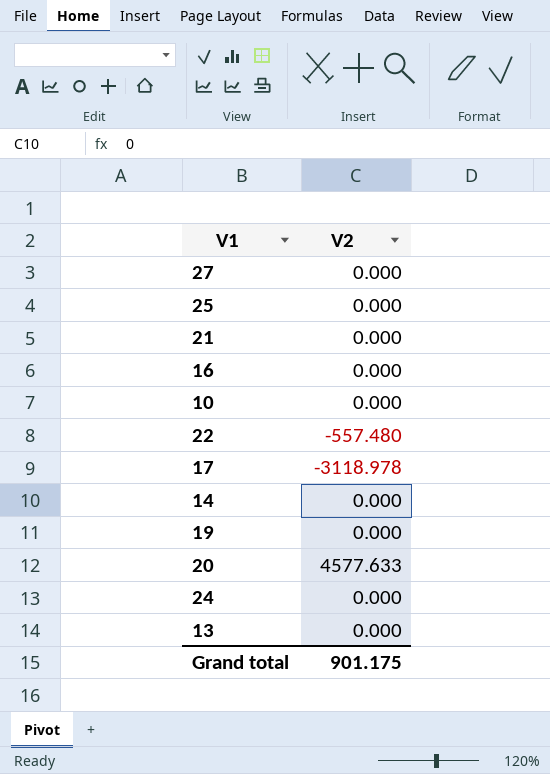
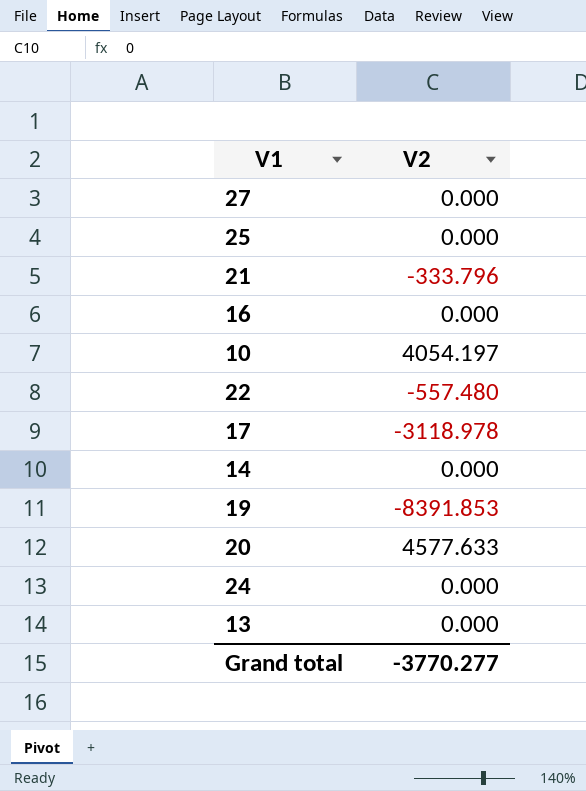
21 | V2: 0.000 -> -333.796
10 | V2: 0.000 -> 4054.197
19 | V2: 0.000 -> -8391.853
Grand total | V2: 901.175 -> -3770.277

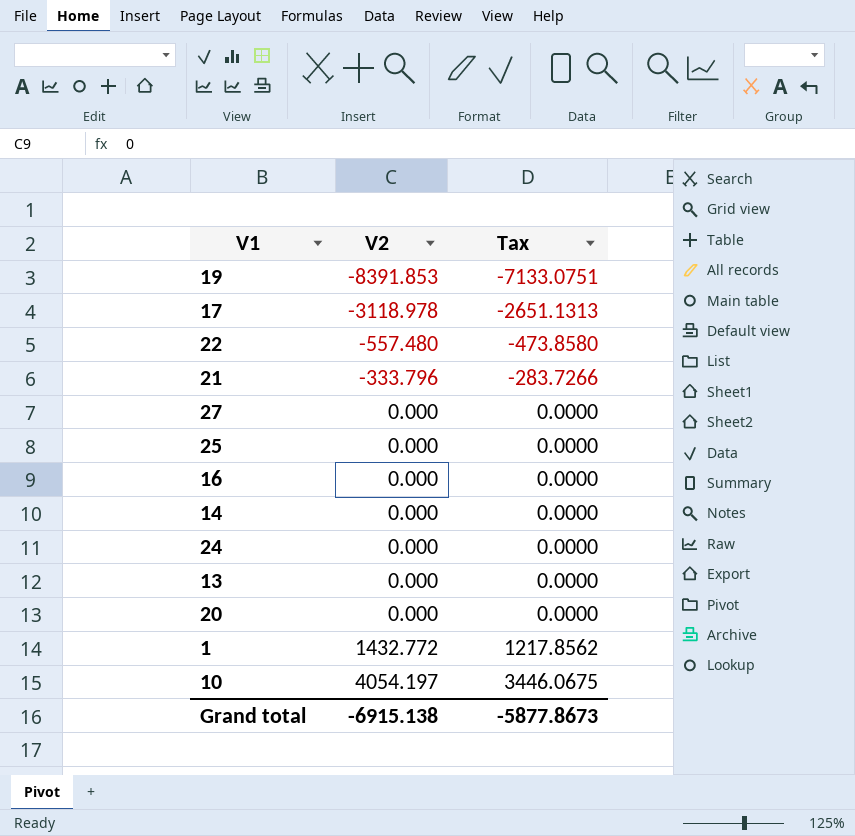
row order: none -> V2 ascending
column Tax | formula: none -> [V2] * 0.85
20 | V2: 4577.633 -> 0.000
row 1: none -> 1432.772 | 1217.8562
Grand total | V2: -3770.277 -> -6915.138

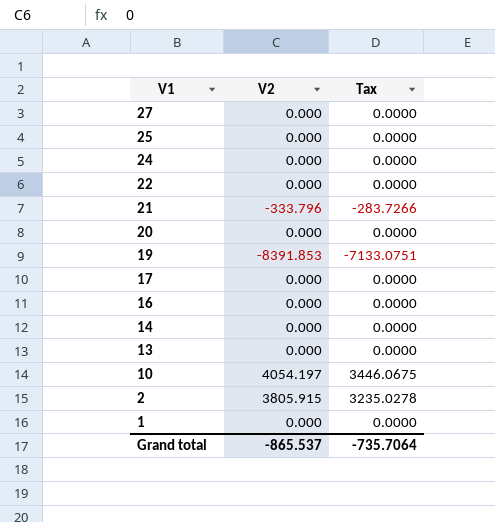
row order: V2 ascending -> V1 descending
22 | V2: -557.480 -> 0.000
22 | Tax: -473.8580 -> 0.0000
17 | V2: -3118.978 -> 0.000
17 | Tax: -2651.1313 -> 0.0000
row 2: none -> 3805.915 | 3235.0278
1 | V2: 1432.772 -> 0.000
1 | Tax: 1217.8562 -> 0.0000
Grand total | V2: -6915.138 -> -865.537
Grand total | Tax: -5877.8673 -> -735.7064

